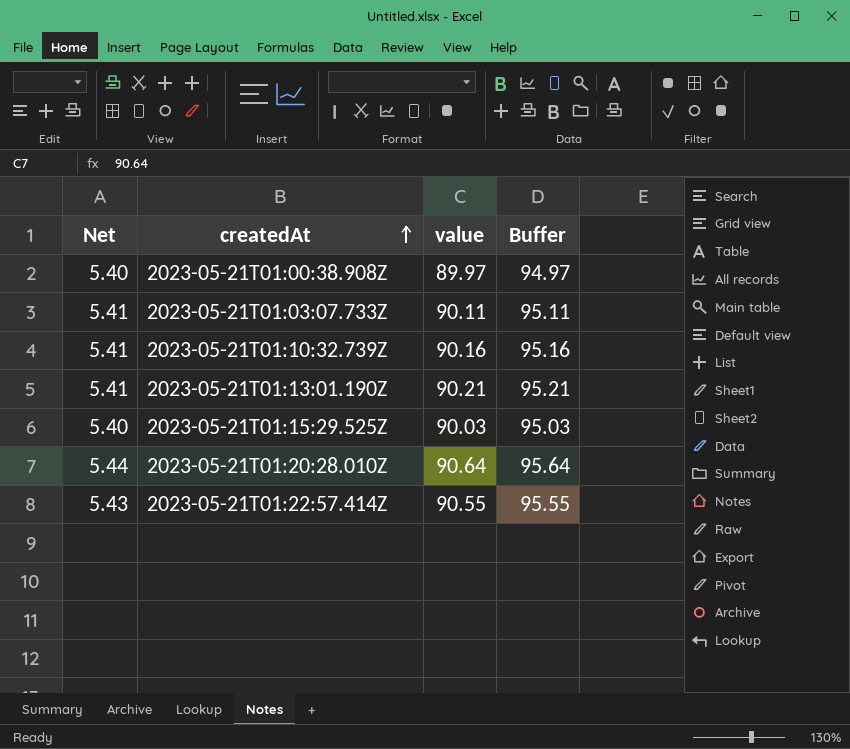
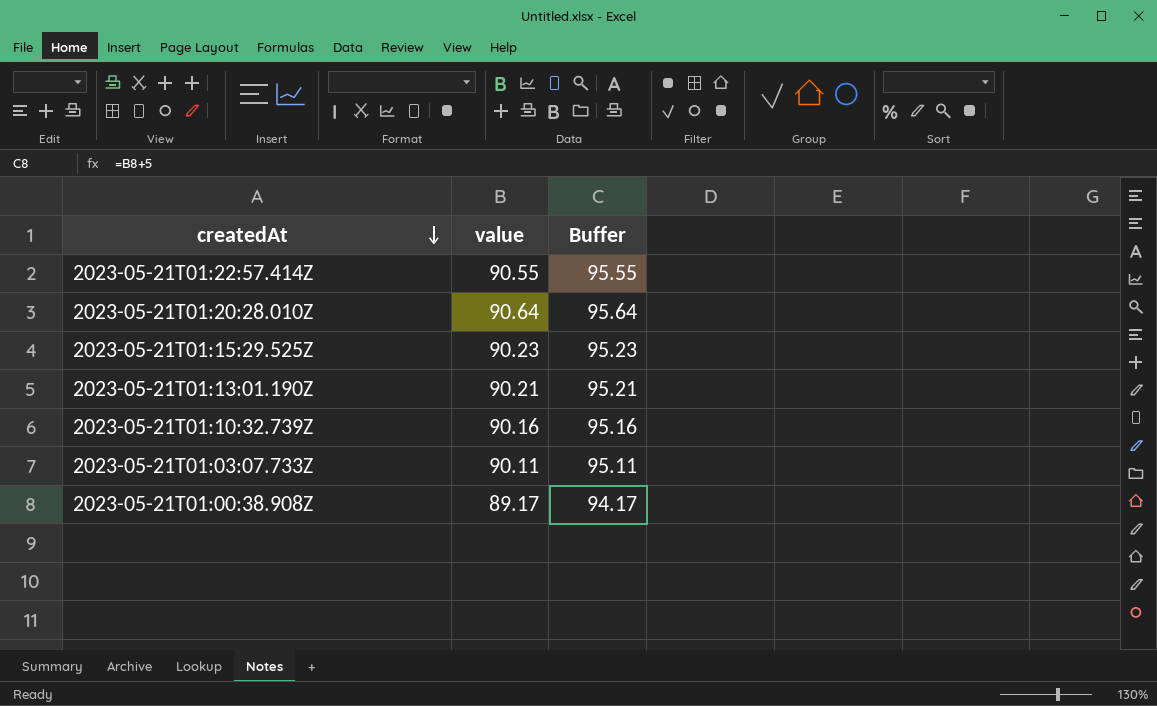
row order: createdAt ascending -> createdAt descending
column Net | formula: [value] * 0.06 -> none
2023-05-21T01:15:29.525Z | value: 90.03 -> 90.23
2023-05-21T01:15:29.525Z | Buffer: 95.03 -> 95.23
2023-05-21T01:00:38.908Z | value: 89.97 -> 89.17
2023-05-21T01:00:38.908Z | Buffer: 94.97 -> 94.17

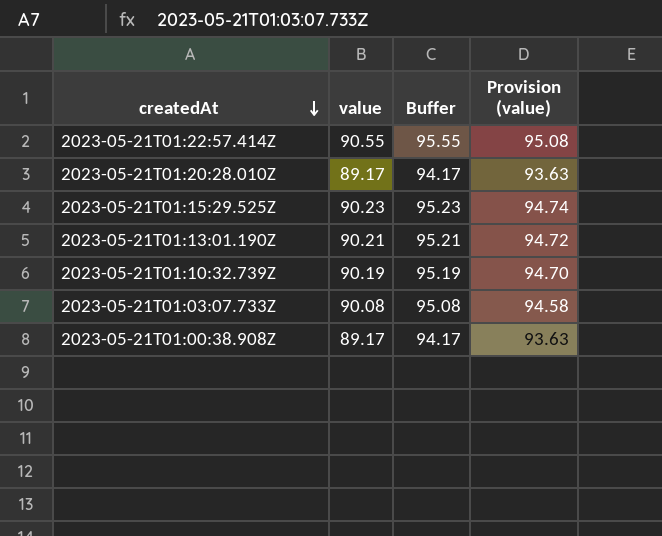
column Provision (value) | formula: none -> [value] * 1.05
2023-05-21T01:20:28.010Z | value: 90.64 -> 89.17
2023-05-21T01:20:28.010Z | Buffer: 95.64 -> 94.17
2023-05-21T01:10:32.739Z | value: 90.16 -> 90.19
2023-05-21T01:10:32.739Z | Buffer: 95.16 -> 95.19
2023-05-21T01:03:07.733Z | value: 90.11 -> 90.08
2023-05-21T01:03:07.733Z | Buffer: 95.11 -> 95.08

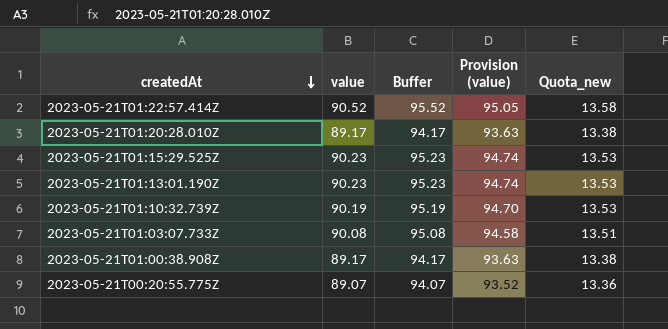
column Quota_new | formula: none -> [value] * 0.15
2023-05-21T01:22:57.414Z | value: 90.55 -> 90.52
2023-05-21T01:22:57.414Z | Buffer: 95.55 -> 95.52
2023-05-21T01:22:57.414Z | Provision (value): 95.08 -> 95.05
2023-05-21T01:13:01.190Z | value: 90.21 -> 90.23
2023-05-21T01:13:01.190Z | Buffer: 95.21 -> 95.23
2023-05-21T01:13:01.190Z | Provision (value): 94.72 -> 94.74
row 2023-05-21T00:20:55.775Z: none -> 89.07 | 94.07 | 93.52 | 13.36

